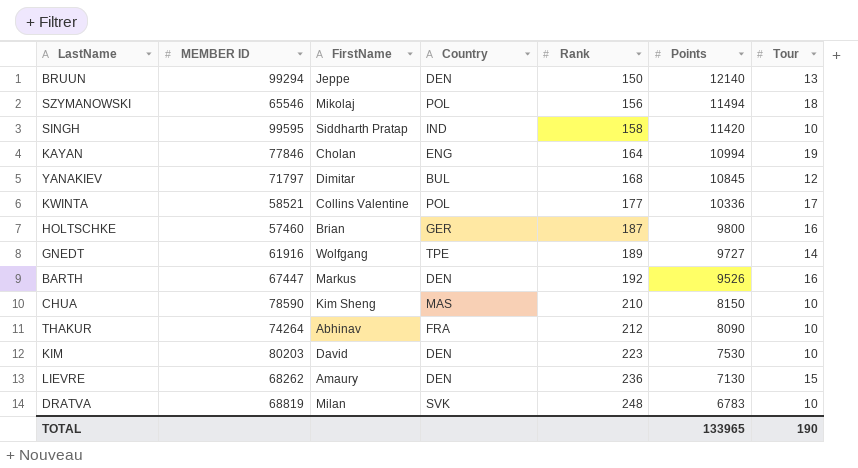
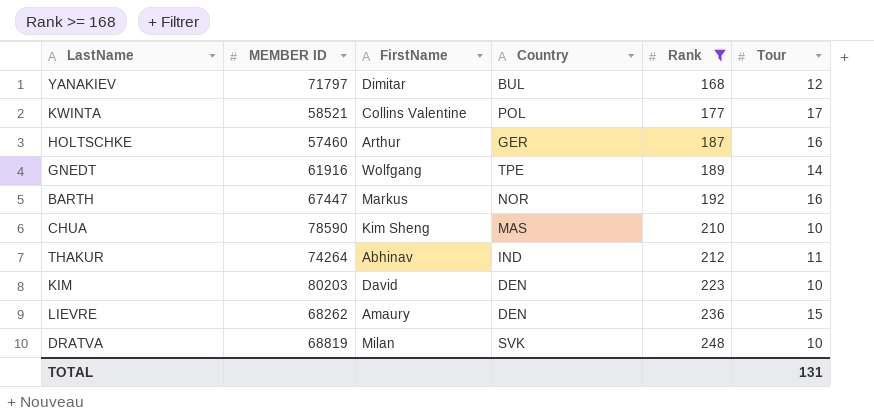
filter: none -> Rank >= 168
column Points | position: 6 -> none
HOLTSCHKE | FirstName: Brian -> Arthur
BARTH | Country: DEN -> NOR
THAKUR | Country: FRA -> IND
THAKUR | Tour: 10 -> 11
TOTAL | Tour: 190 -> 131

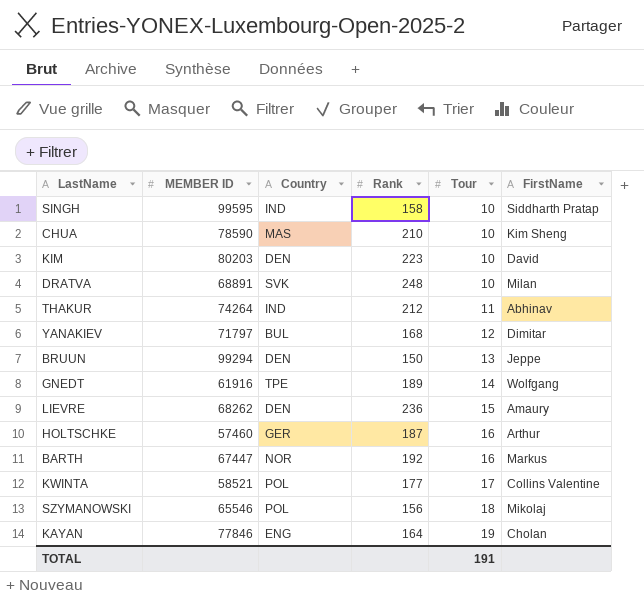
filter: Rank >= 168 -> none
row order: Rank ascending -> Tour ascending
column FirstName | position: 3 -> 6
DRATVA | MEMBER ID: 68819 -> 68891
TOTAL | Tour: 131 -> 191

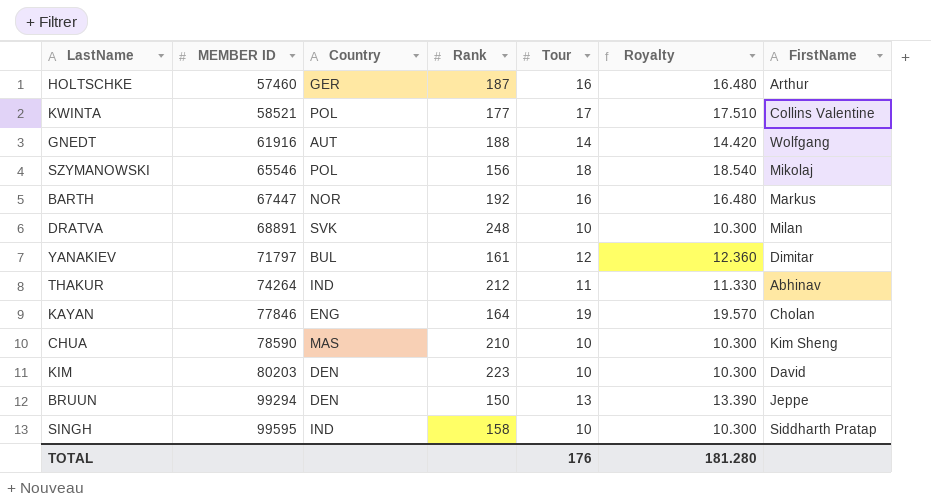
row order: Tour ascending -> MEMBER ID ascending
column Royalty | formula: none -> [Tour] * 1.03
row LIEVRE: 68262 | DEN | 236 | 15 | Amaury -> none
GNEDT | Country: TPE -> AUT
GNEDT | Rank: 189 -> 188
YANAKIEV | Rank: 168 -> 161
TOTAL | Tour: 191 -> 176

